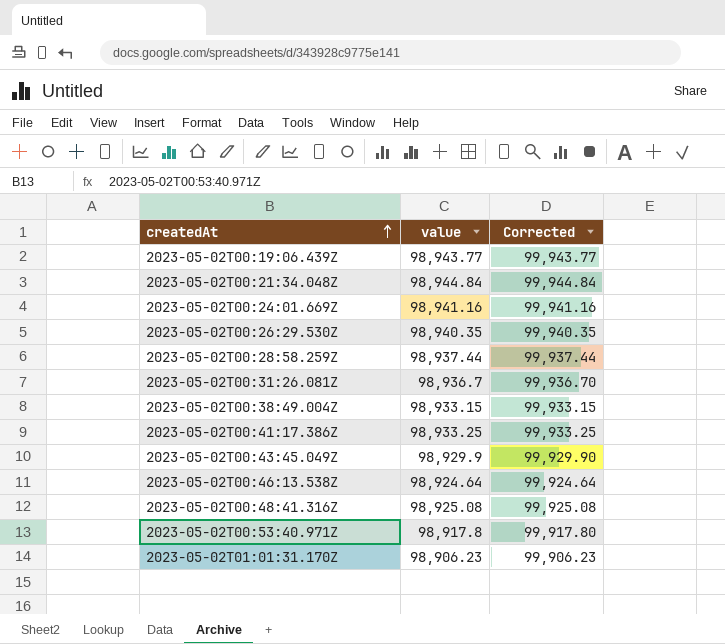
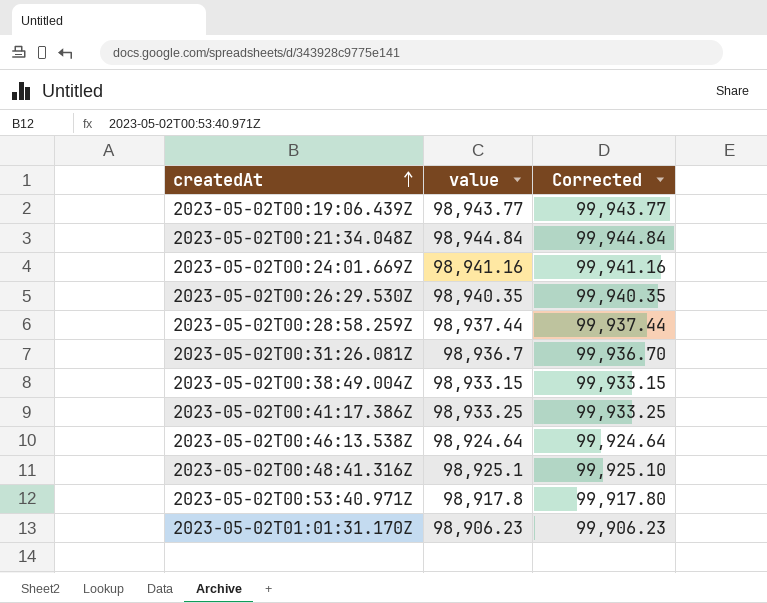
row 2023-05-02T00:43:45.049Z: 98,929.9 | 99,929.90 -> none
2023-05-02T00:48:41.316Z | value: 98,925.08 -> 98,925.1
2023-05-02T00:48:41.316Z | Corrected: 99,925.08 -> 99,925.10

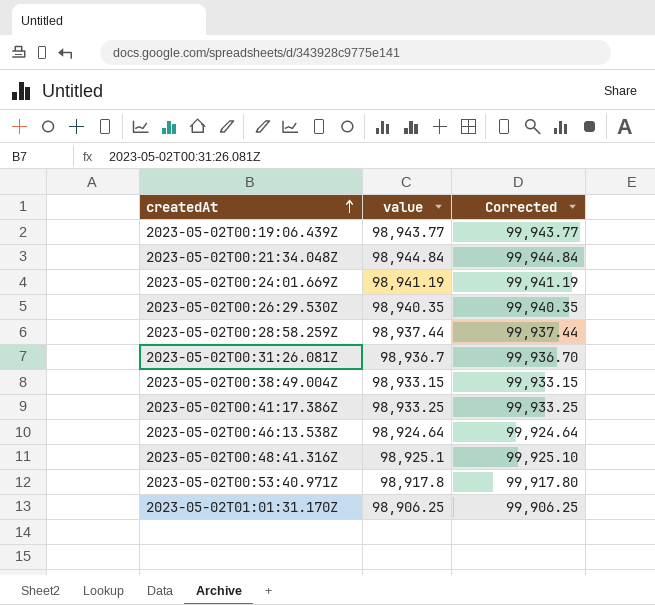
2023-05-02T00:24:01.669Z | value: 98,941.16 -> 98,941.19
2023-05-02T00:24:01.669Z | Corrected: 99,941.16 -> 99,941.19
2023-05-02T01:01:31.170Z | value: 98,906.23 -> 98,906.25
2023-05-02T01:01:31.170Z | Corrected: 99,906.23 -> 99,906.25

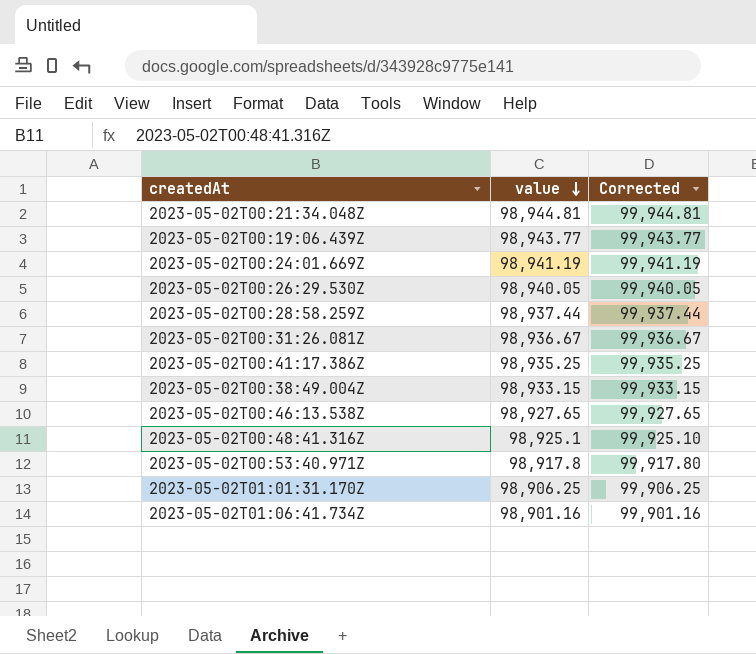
row order: createdAt ascending -> value descending
2023-05-02T00:21:34.048Z | value: 98,944.84 -> 98,944.81
2023-05-02T00:21:34.048Z | Corrected: 99,944.84 -> 99,944.81
2023-05-02T00:26:29.530Z | value: 98,940.35 -> 98,940.05
2023-05-02T00:26:29.530Z | Corrected: 99,940.35 -> 99,940.05
2023-05-02T00:31:26.081Z | value: 98,936.7 -> 98,936.67
2023-05-02T00:31:26.081Z | Corrected: 99,936.70 -> 99,936.67
2023-05-02T00:41:17.386Z | value: 98,933.25 -> 98,935.25
2023-05-02T00:41:17.386Z | Corrected: 99,933.25 -> 99,935.25
2023-05-02T00:46:13.538Z | value: 98,924.64 -> 98,927.65
2023-05-02T00:46:13.538Z | Corrected: 99,924.64 -> 99,927.65
row 2023-05-02T01:06:41.734Z: none -> 98,901.16 | 99,901.16

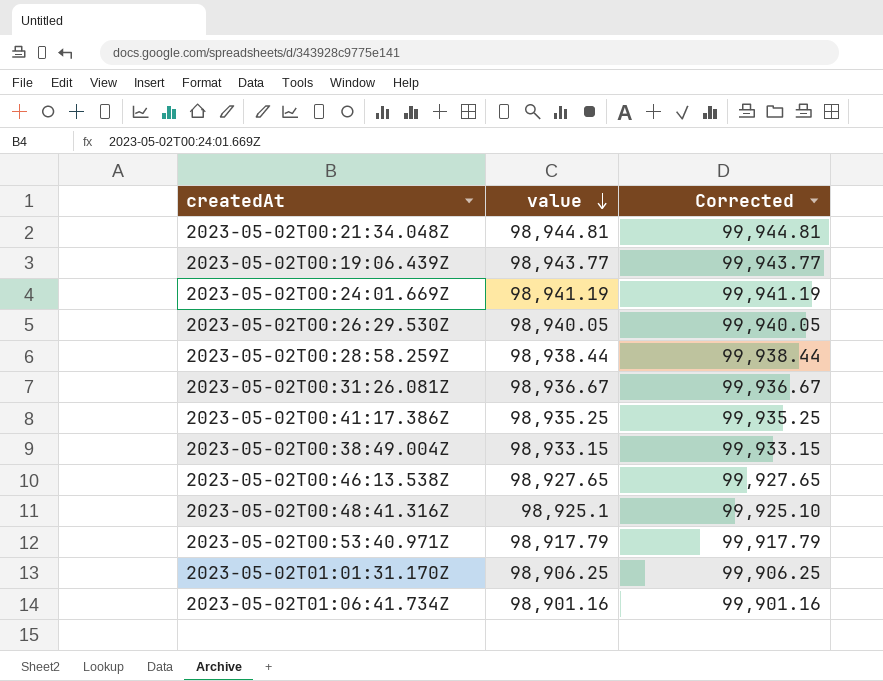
2023-05-02T00:28:58.259Z | value: 98,937.44 -> 98,938.44
2023-05-02T00:28:58.259Z | Corrected: 99,937.44 -> 99,938.44
2023-05-02T00:53:40.971Z | value: 98,917.8 -> 98,917.79
2023-05-02T00:53:40.971Z | Corrected: 99,917.80 -> 99,917.79

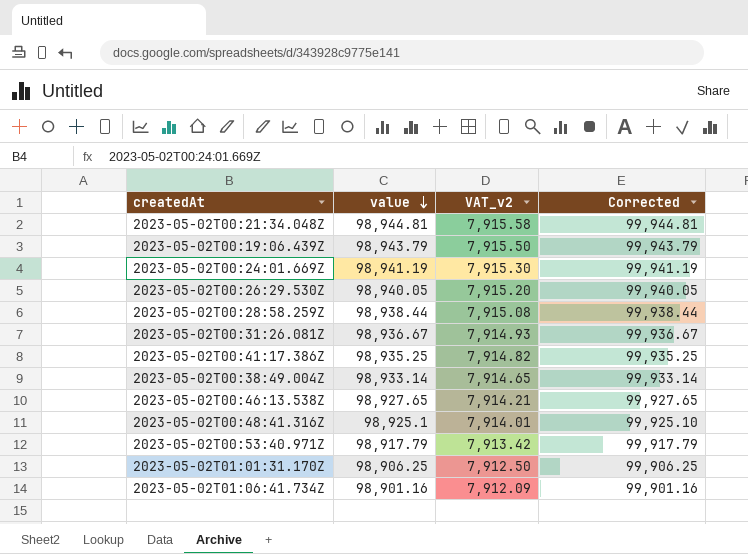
column VAT_v2 | formula: none -> [value] * 0.08
2023-05-02T00:19:06.439Z | value: 98,943.77 -> 98,943.79
2023-05-02T00:19:06.439Z | Corrected: 99,943.77 -> 99,943.79
2023-05-02T00:38:49.004Z | value: 98,933.15 -> 98,933.14
2023-05-02T00:38:49.004Z | Corrected: 99,933.15 -> 99,933.14

